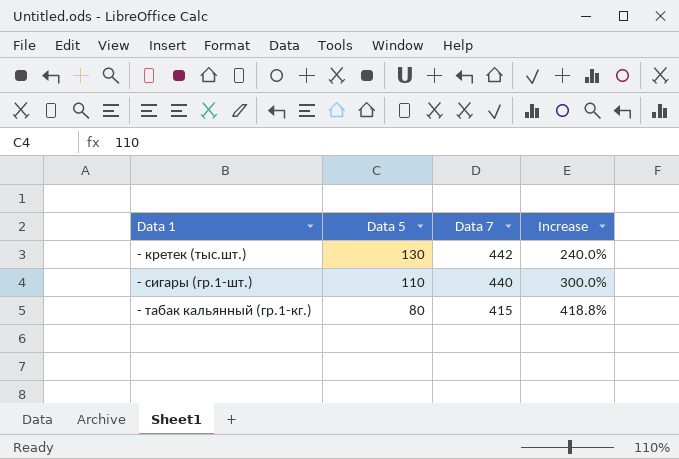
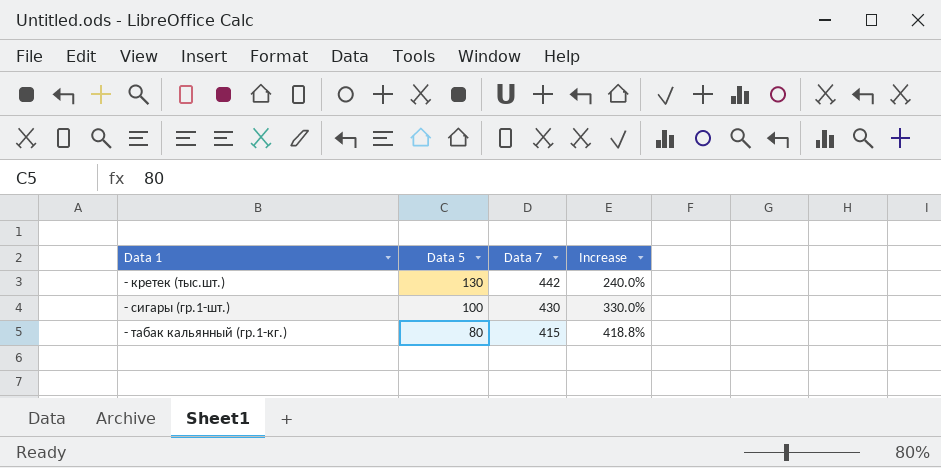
- сигары (гр.1-шт.) | Data 5: 110 -> 100
- сигары (гр.1-шт.) | Data 7: 440 -> 430
- сигары (гр.1-шт.) | Increase: 300.0% -> 330.0%

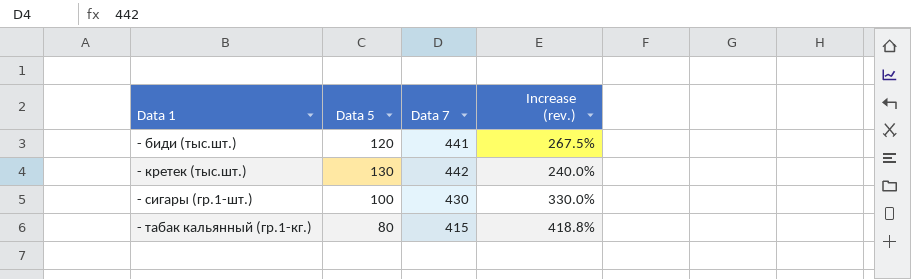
column name: Increase -> Increase (rev.)
row - биди (тыс.шт.): none -> 120 | 441 | 267.5%

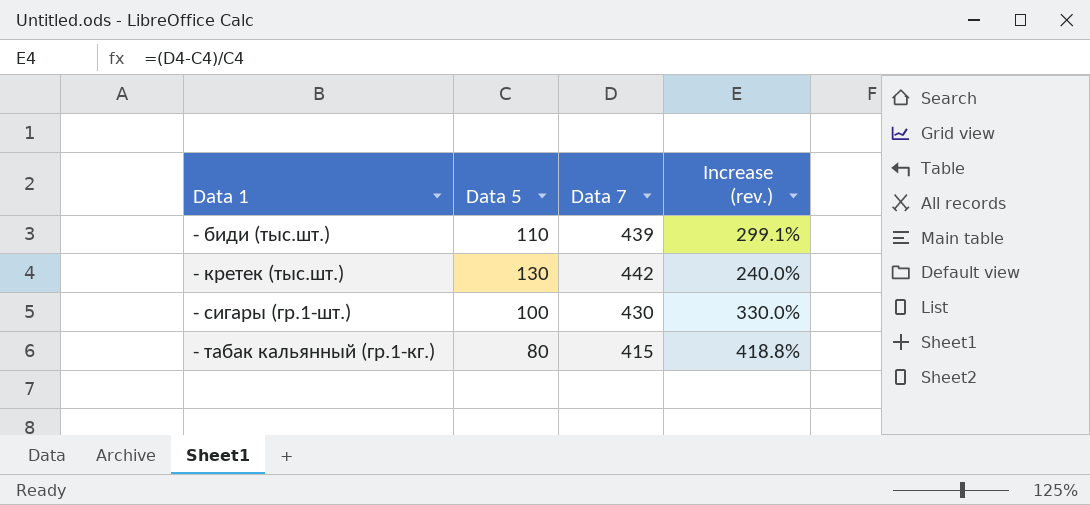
- биди (тыс.шт.) | Data 5: 120 -> 110
- биди (тыс.шт.) | Data 7: 441 -> 439
- биди (тыс.шт.) | Increase (rev.): 267.5% -> 299.1%

